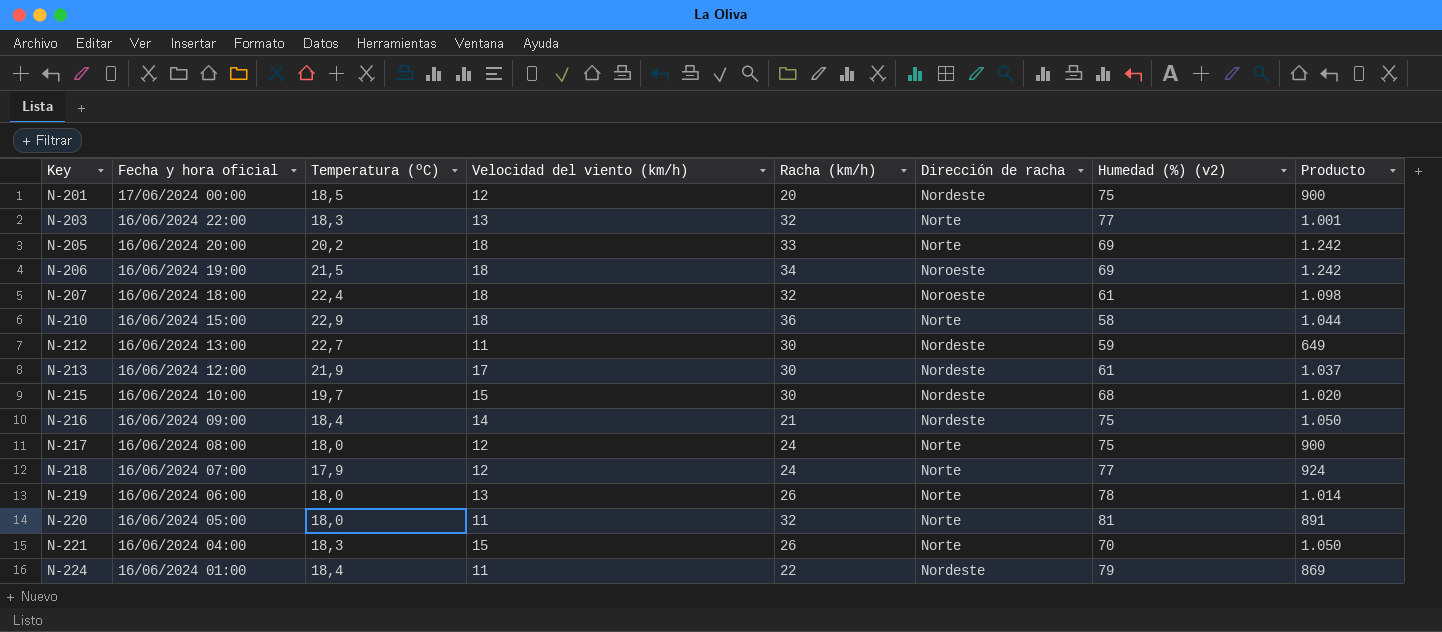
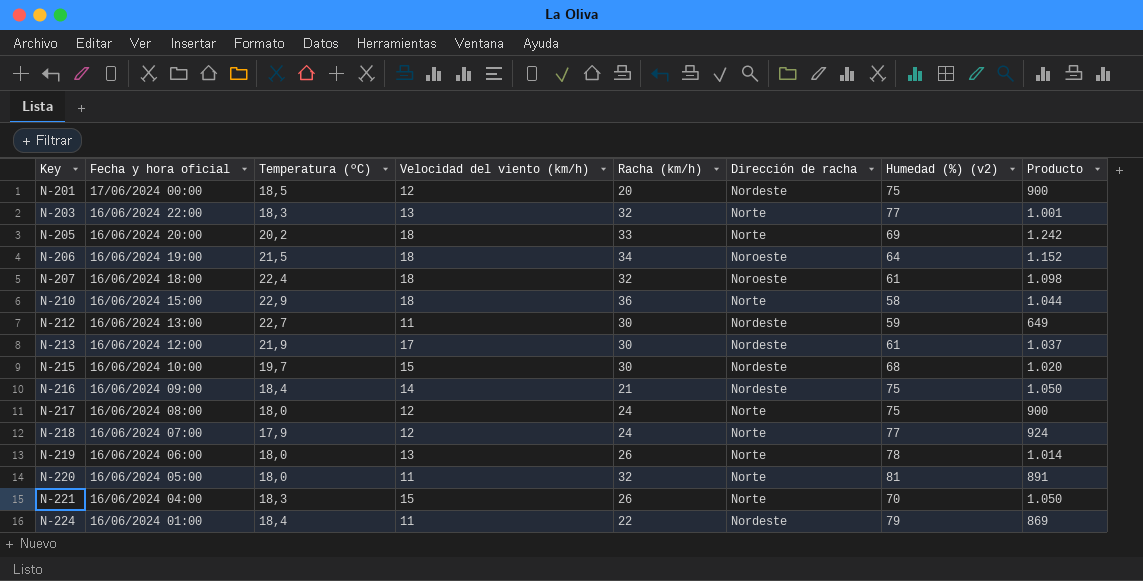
N-206 | Humedad (%) (v2): 69 -> 64
N-206 | Producto: 1.242 -> 1.152

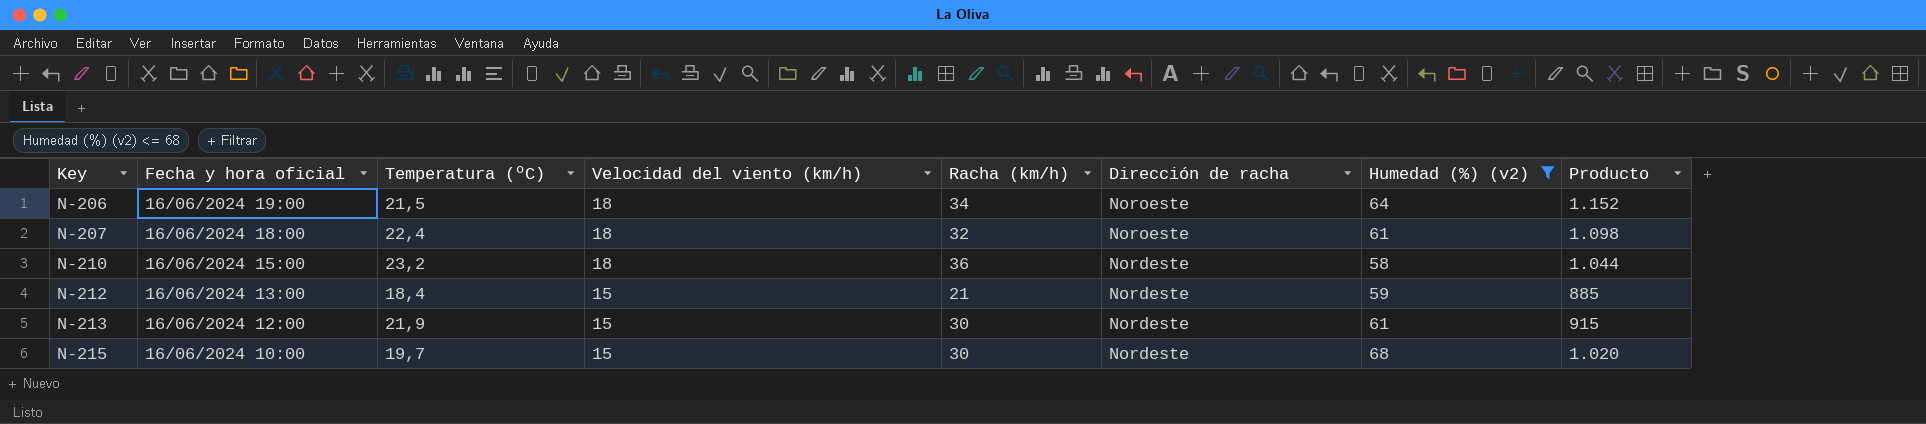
filter: none -> Humedad (%) (v2) <= 68
N-210 | Temperatura (ºC): 22,9 -> 23,2
N-210 | Dirección de racha: Norte -> Nordeste
N-212 | Temperatura (ºC): 22,7 -> 18,4
N-212 | Velocidad del viento (km/h): 11 -> 15
N-212 | Racha (km/h): 30 -> 21
N-212 | Producto: 649 -> 885
N-213 | Velocidad del viento (km/h): 17 -> 15
N-213 | Producto: 1.037 -> 915

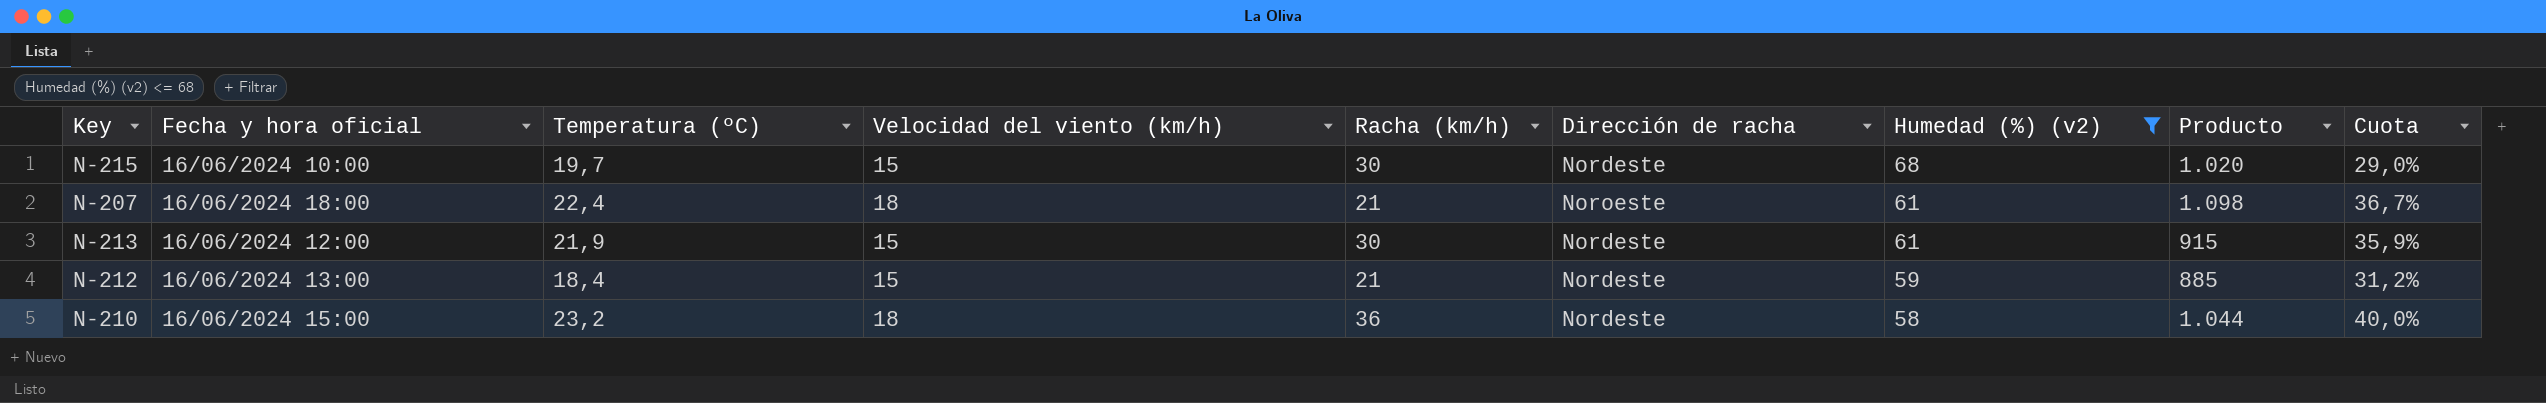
row order: Key ascending -> Humedad (%) (v2) descending
column Cuota | formula: none -> [Temperatura (ºC)] / [Humedad (%) (v2)]
row N-206: 16/06/2024 19:00 | 21,5 | 18 | 34 | Noroeste | 64 | 1.152 -> none
N-207 | Racha (km/h): 32 -> 21

